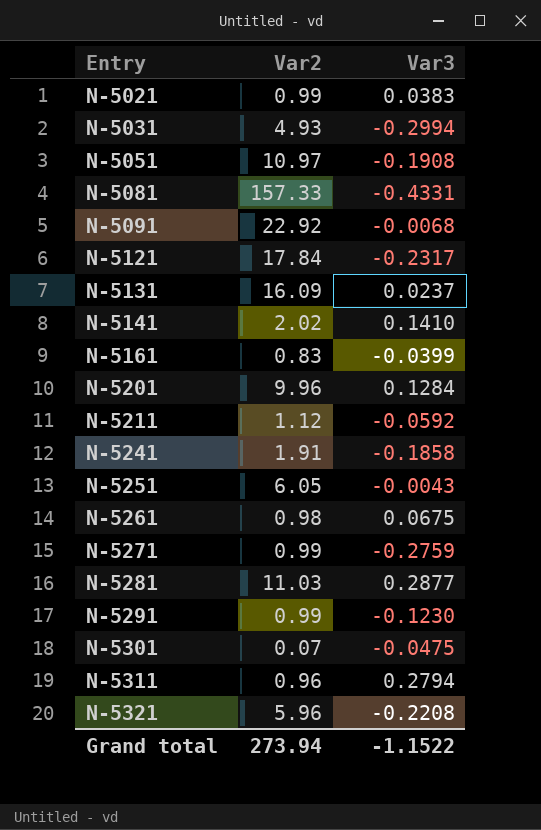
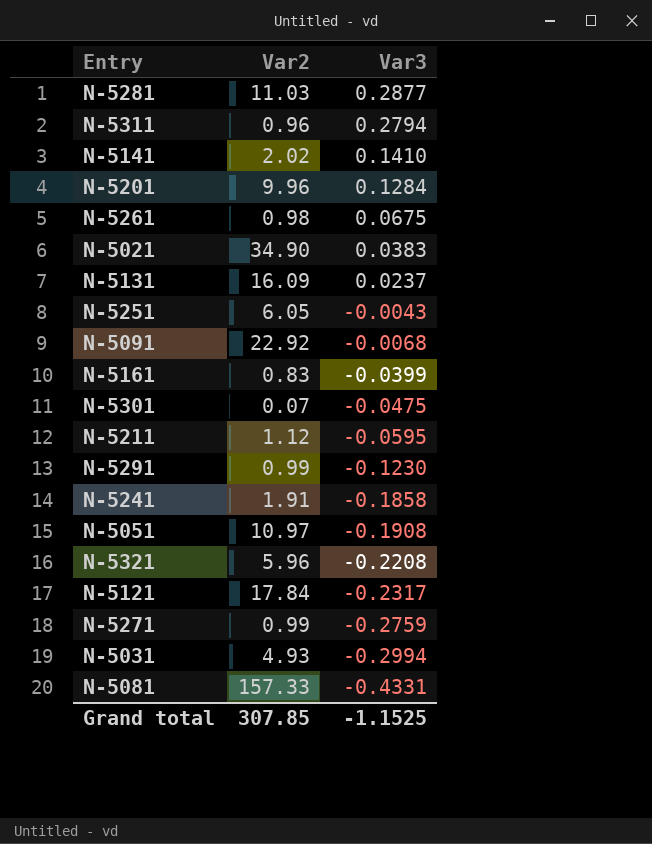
row order: Entry ascending -> Var3 descending
N-5021 | Var2: 0.99 -> 34.90
N-5211 | Var3: -0.0592 -> -0.0595
Grand total | Var2: 273.94 -> 307.85
Grand total | Var3: -1.1522 -> -1.1525

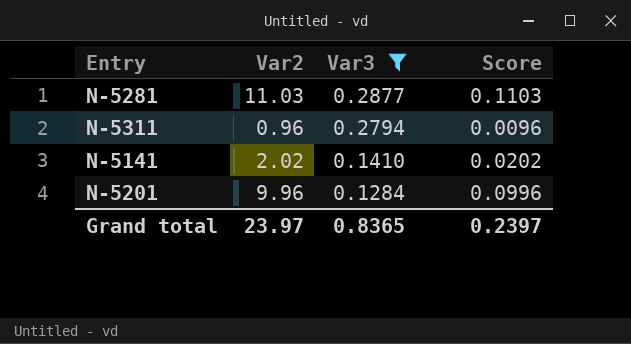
filter: none -> Var3 >= 0.1284
column Score | formula: none -> [Var2] * 0.01
Grand total | Var2: 307.85 -> 23.97
Grand total | Var3: -1.1525 -> 0.8365

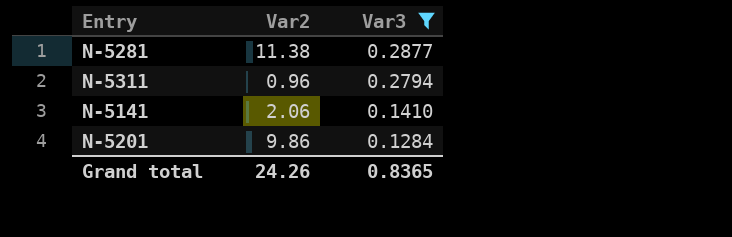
column Score | formula: [Var2] * 0.01 -> none
N-5281 | Var2: 11.03 -> 11.38
N-5141 | Var2: 2.02 -> 2.06
N-5201 | Var2: 9.96 -> 9.86
Grand total | Var2: 23.97 -> 24.26

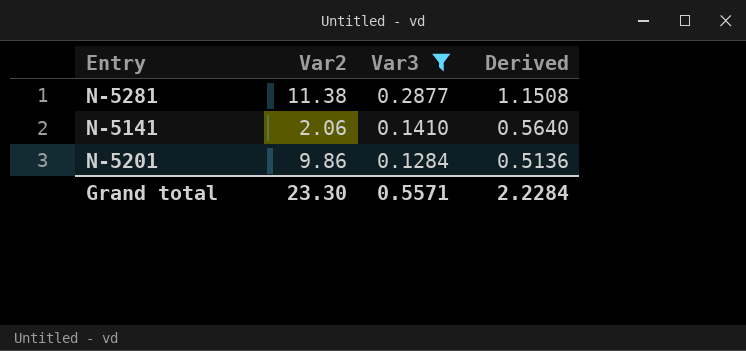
column Derived | formula: none -> [Var3] * 4
row N-5311: 0.96 | 0.2794 -> none
Grand total | Var2: 24.26 -> 23.30
Grand total | Var3: 0.8365 -> 0.5571

